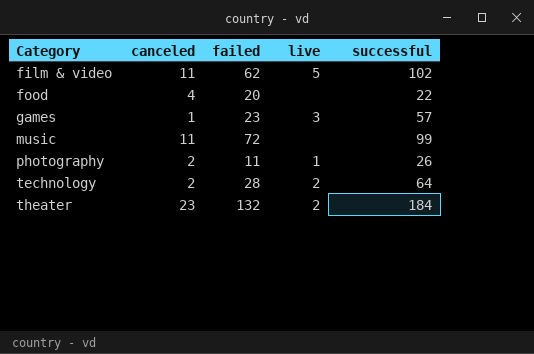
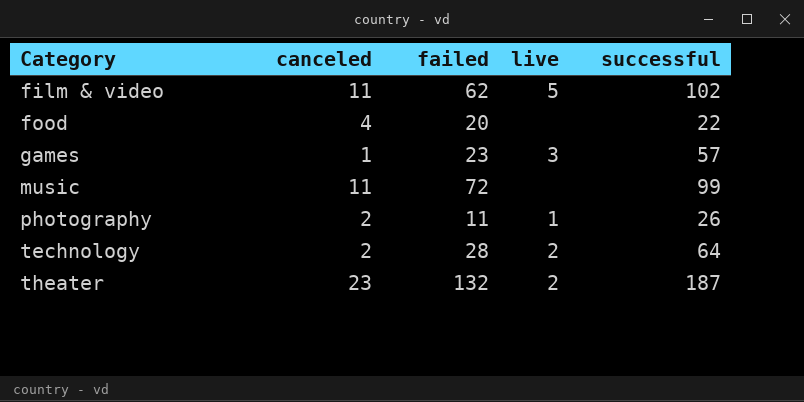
theater | successful: 184 -> 187

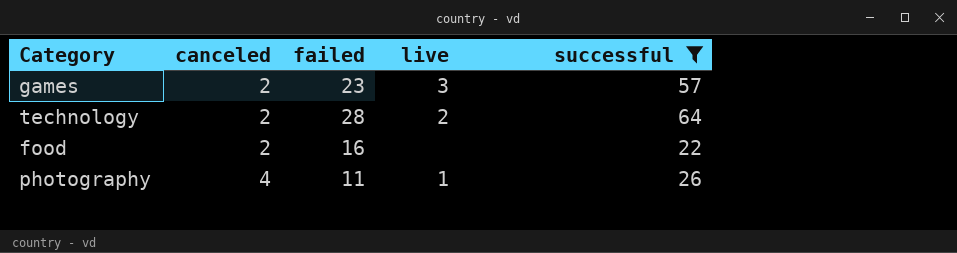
filter: none -> successful <= 64
row order: Category ascending -> canceled ascending
games | canceled: 1 -> 2
food | canceled: 4 -> 2
food | failed: 20 -> 16
photography | canceled: 2 -> 4

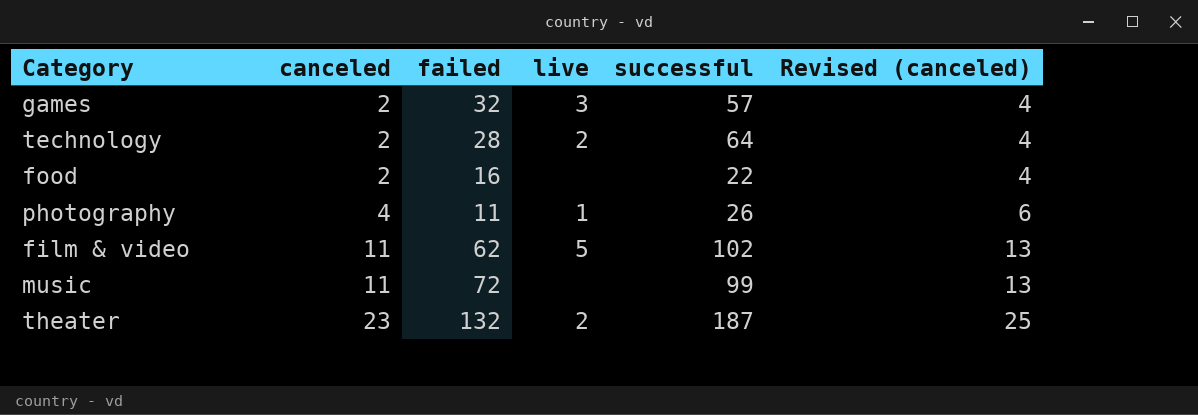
filter: successful <= 64 -> none
column Revised (canceled) | formula: none -> [canceled] + 2
games | failed: 23 -> 32

